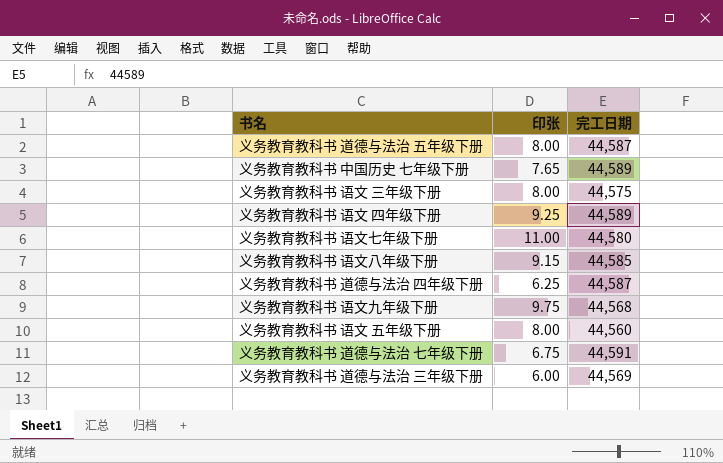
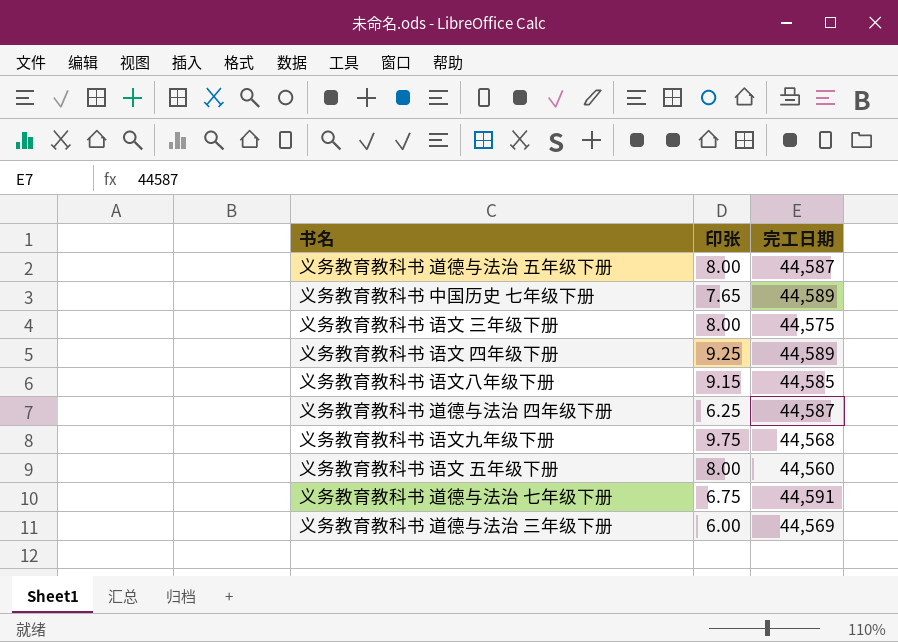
row 义务教育教科书 语文七年级下册: 11.00 | 44,580 -> none

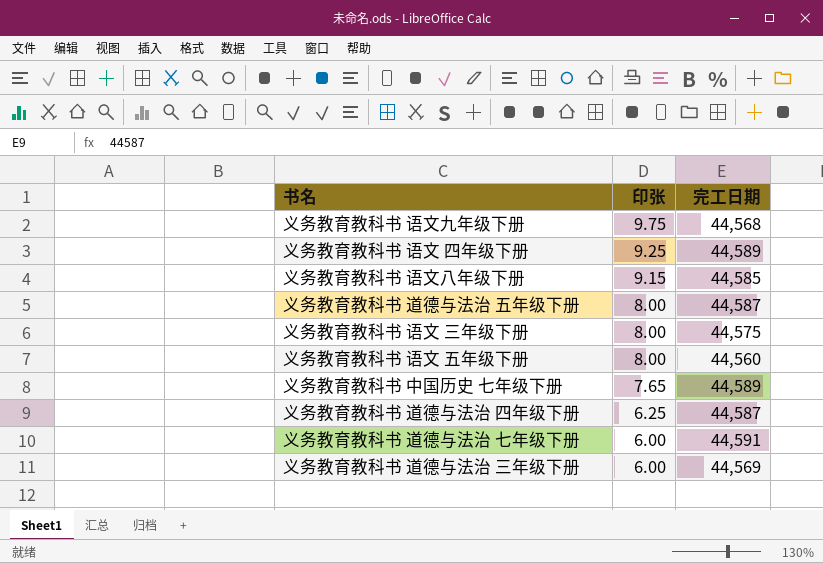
row order: none -> 印张 descending
义务教育教科书 道德与法治 七年级下册 | 印张: 6.75 -> 6.00

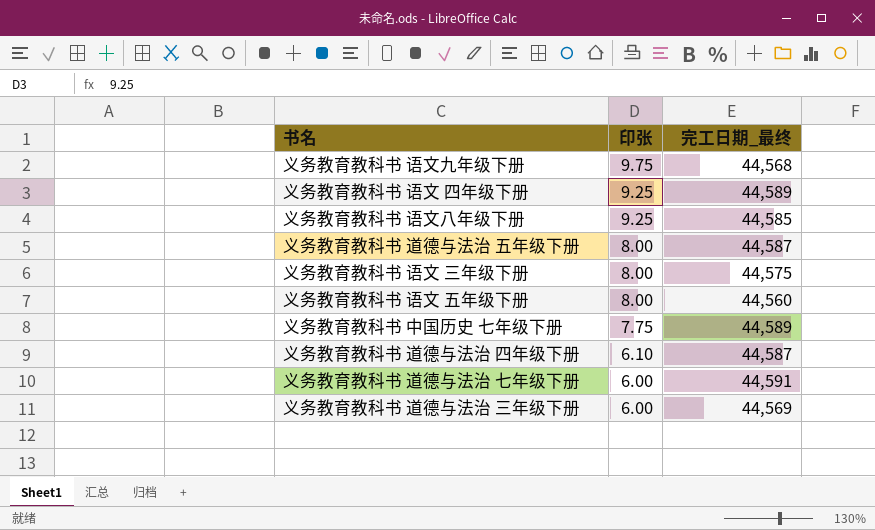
column name: 完工日期 -> 完工日期_最终
义务教育教科书 语文八年级下册 | 印张: 9.15 -> 9.25
义务教育教科书 中国历史 七年级下册 | 印张: 7.65 -> 7.75
义务教育教科书 道德与法治 四年级下册 | 印张: 6.25 -> 6.10

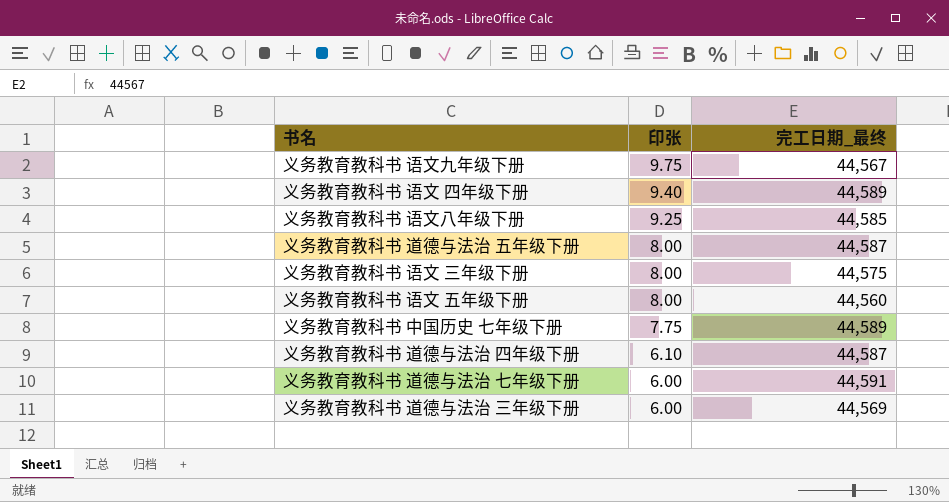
义务教育教科书 语文九年级下册 | 完工日期_最终: 44,568 -> 44,567
义务教育教科书 语文 四年级下册 | 印张: 9.25 -> 9.40

